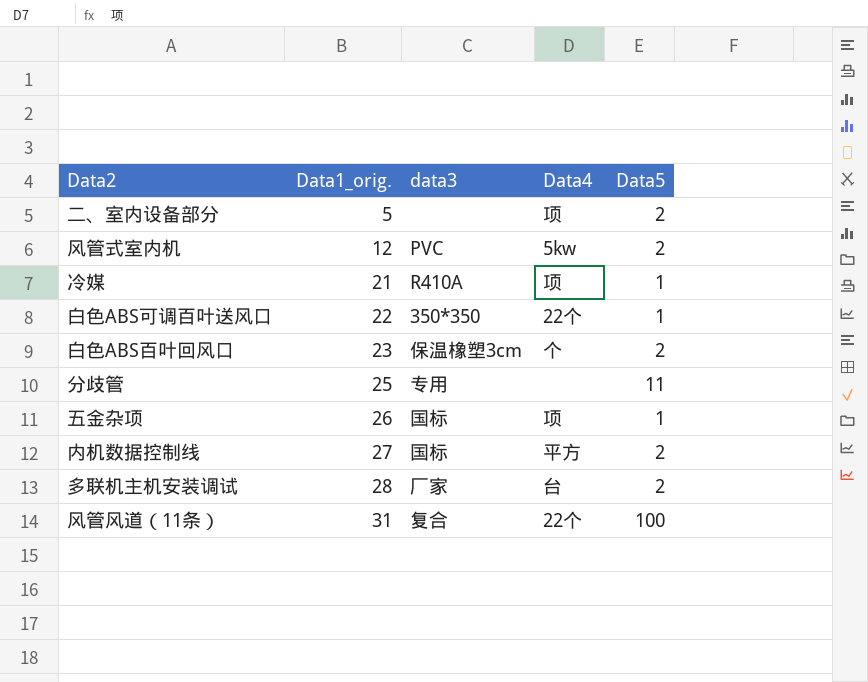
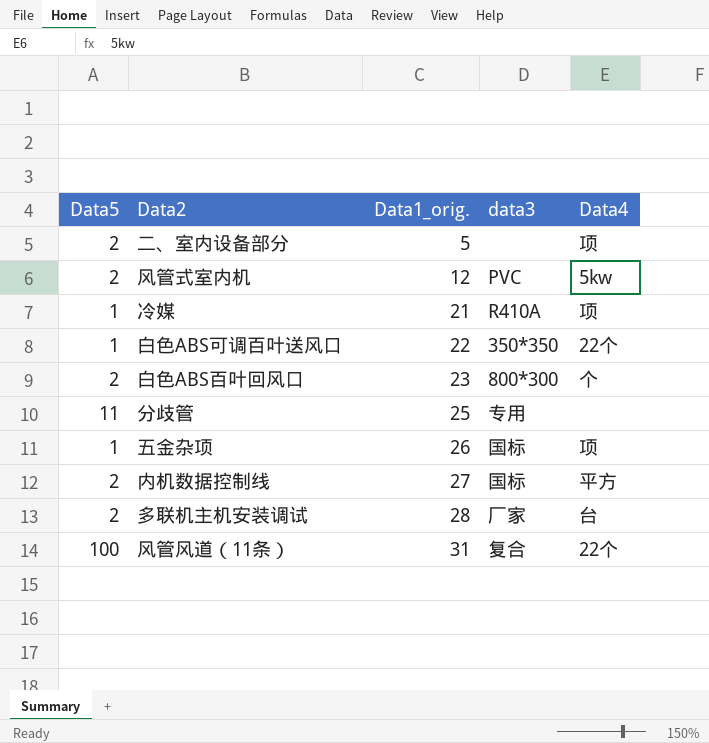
column Data5 | position: 5 -> 1
白色ABS百叶回风口 | data3: 保温橡塑3cm -> 800*300

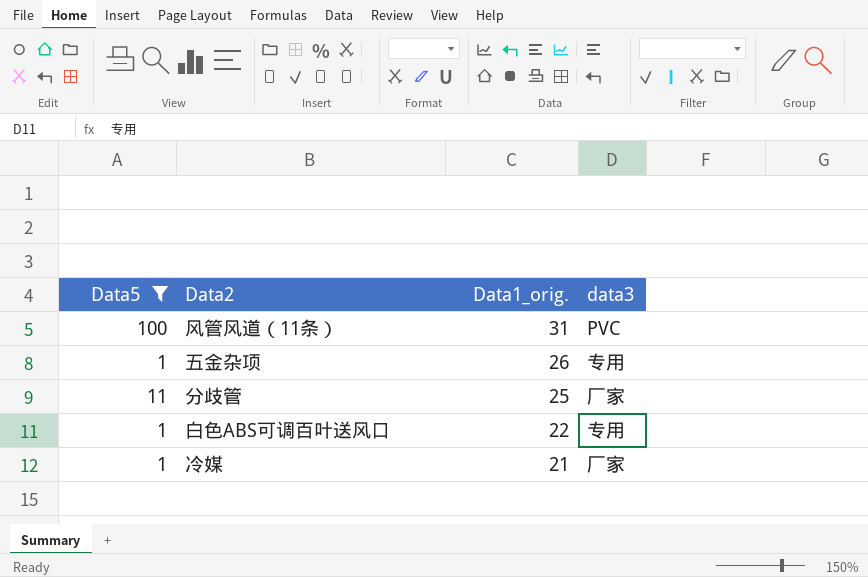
filter: none -> Data5 != 2
row order: Data1_orig. ascending -> Data1_orig. descending
column Data4 | position: 5 -> none
风管风道（11条） | data3: 复合 -> PVC
五金杂项 | data3: 国标 -> 专用
分歧管 | data3: 专用 -> 厂家
白色ABS可调百叶送风口 | data3: 350*350 -> 专用
冷媒 | data3: R410A -> 厂家

